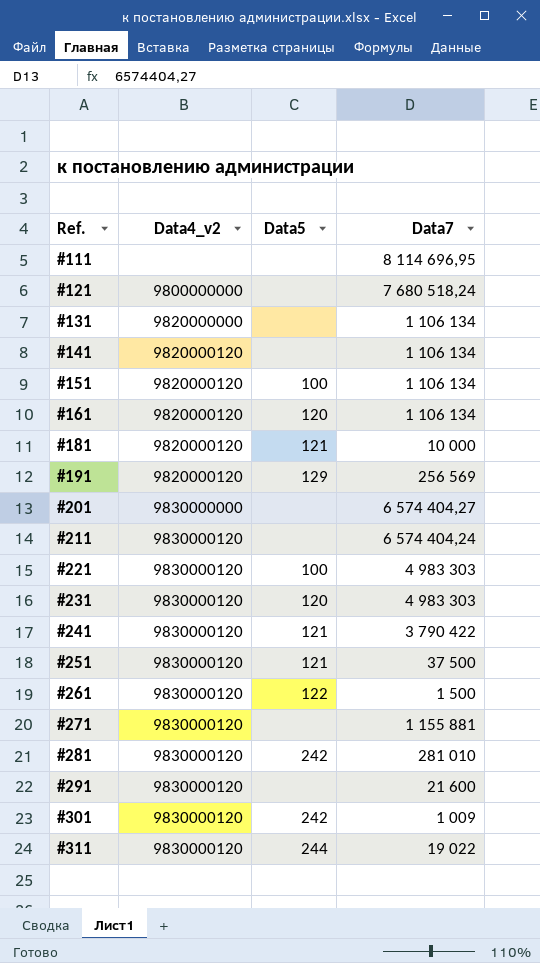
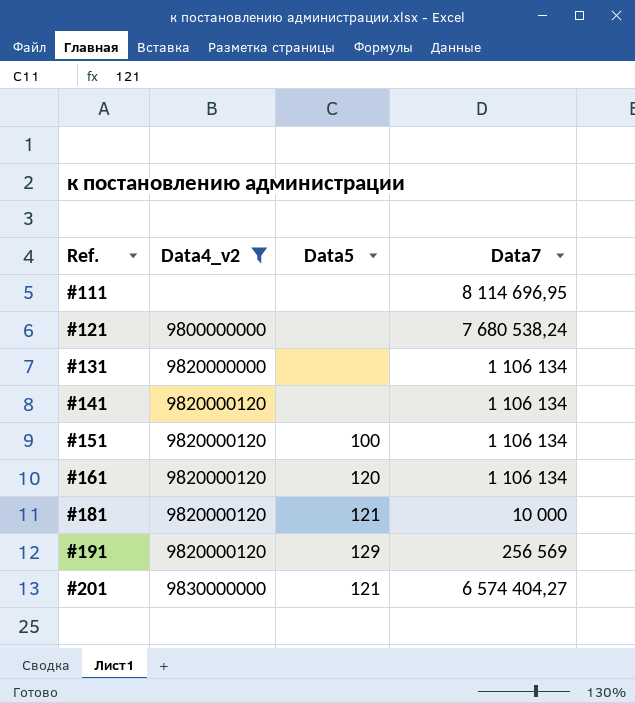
filter: none -> Data4_v2 != 9830000120
#121 | Data7: 7 680 518,24 -> 7 680 538,24
#201 | Data5: none -> 121

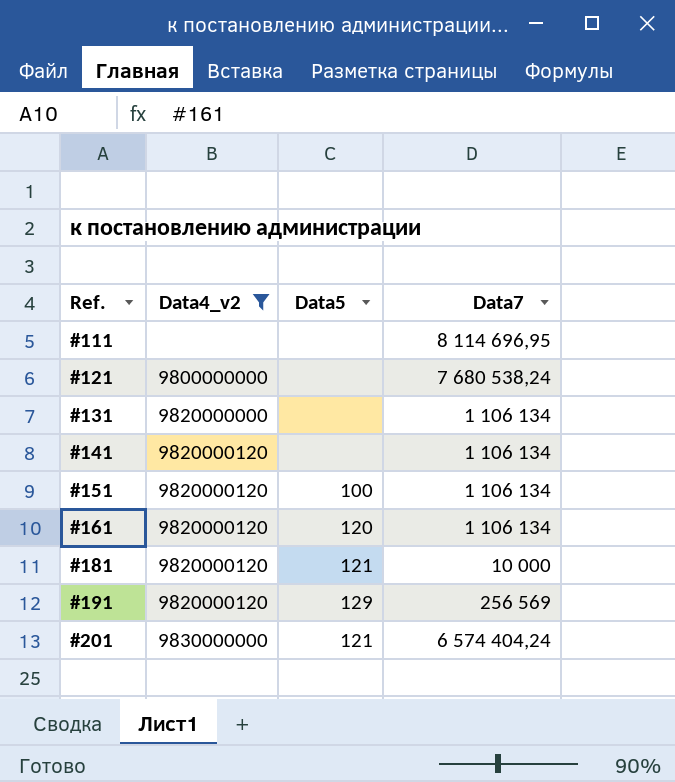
#201 | Data7: 6 574 404,27 -> 6 574 404,24

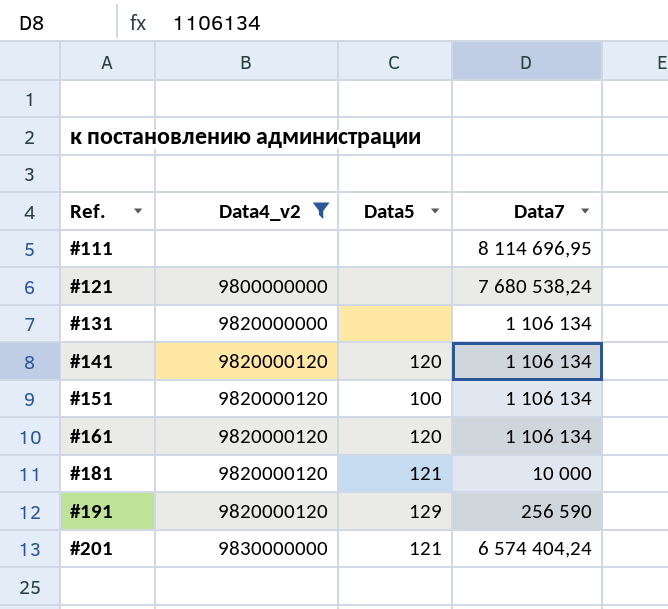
#141 | Data5: none -> 120
#191 | Data7: 256 569 -> 256 590

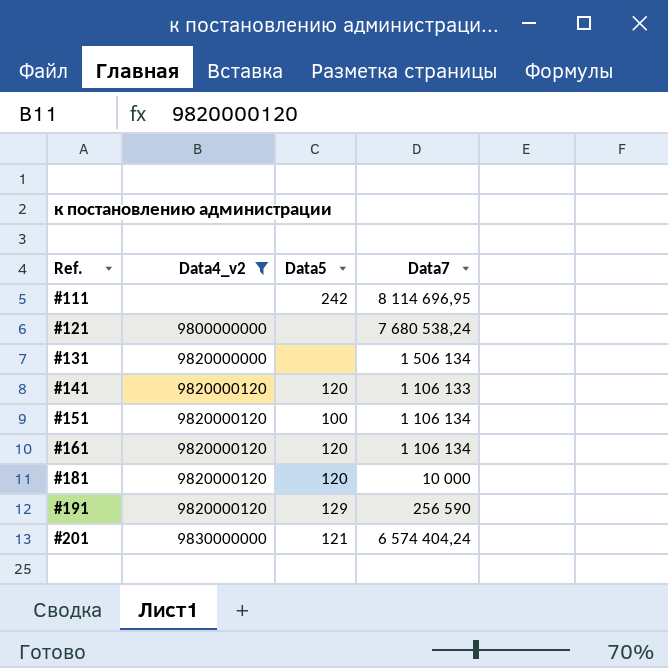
#111 | Data5: none -> 242
#131 | Data7: 1 106 134 -> 1 506 134
#141 | Data7: 1 106 134 -> 1 106 133
#181 | Data5: 121 -> 120

